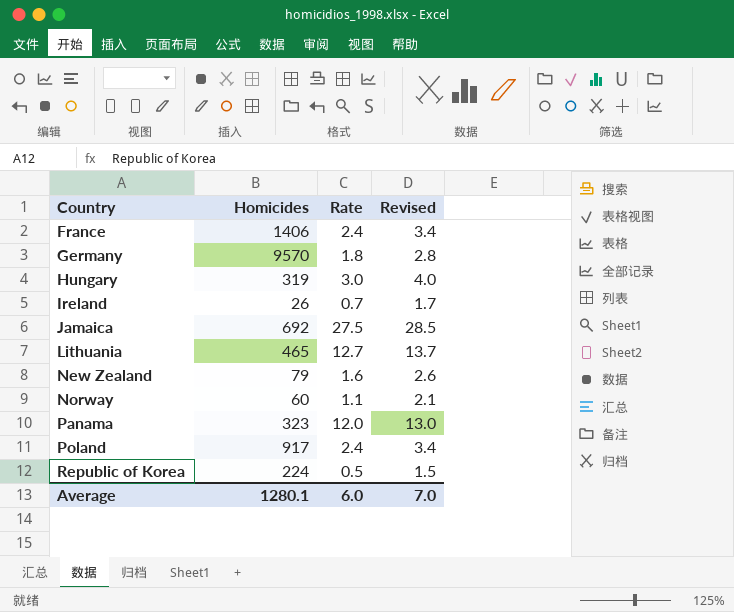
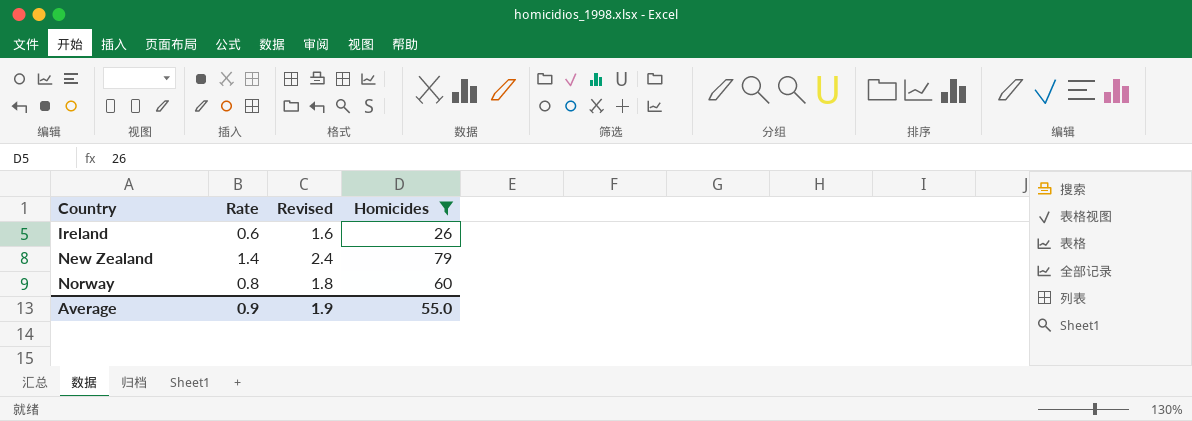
filter: none -> Homicides <= 79
column Homicides | position: 2 -> 4
Ireland | Rate: 0.7 -> 0.6
Ireland | Revised: 1.7 -> 1.6
New Zealand | Rate: 1.6 -> 1.4
New Zealand | Revised: 2.6 -> 2.4
Norway | Rate: 1.1 -> 0.8
Norway | Revised: 2.1 -> 1.8
Average | Rate: 6.0 -> 0.9
Average | Revised: 7.0 -> 1.9
Average | Homicides: 1280.1 -> 55.0

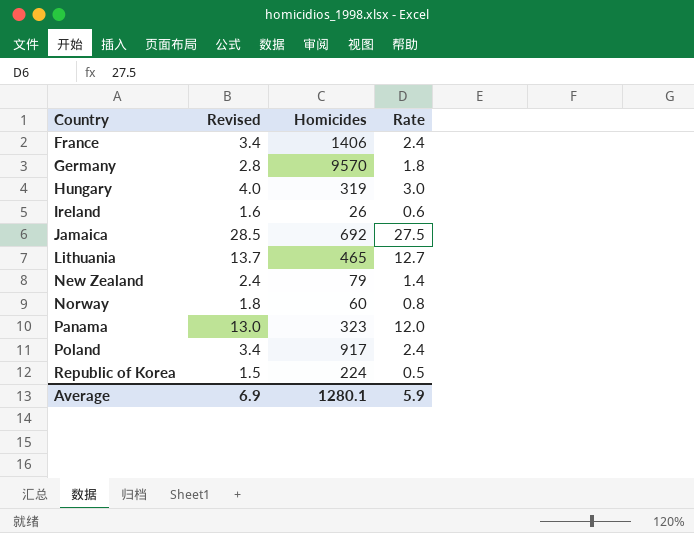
filter: Homicides <= 79 -> none
column Rate | position: 2 -> 4
Average | Revised: 1.9 -> 6.9
Average | Homicides: 55.0 -> 1280.1
Average | Rate: 0.9 -> 5.9

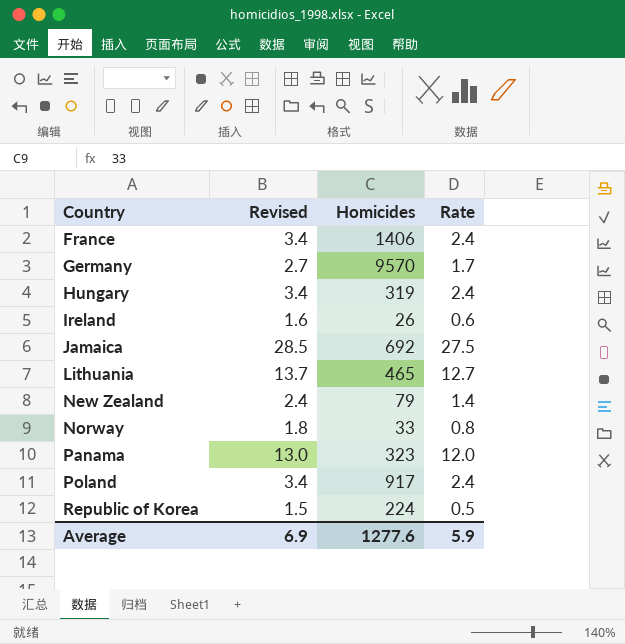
Germany | Revised: 2.8 -> 2.7
Germany | Rate: 1.8 -> 1.7
Hungary | Revised: 4.0 -> 3.4
Hungary | Rate: 3.0 -> 2.4
Norway | Homicides: 60 -> 33
Average | Homicides: 1280.1 -> 1277.6

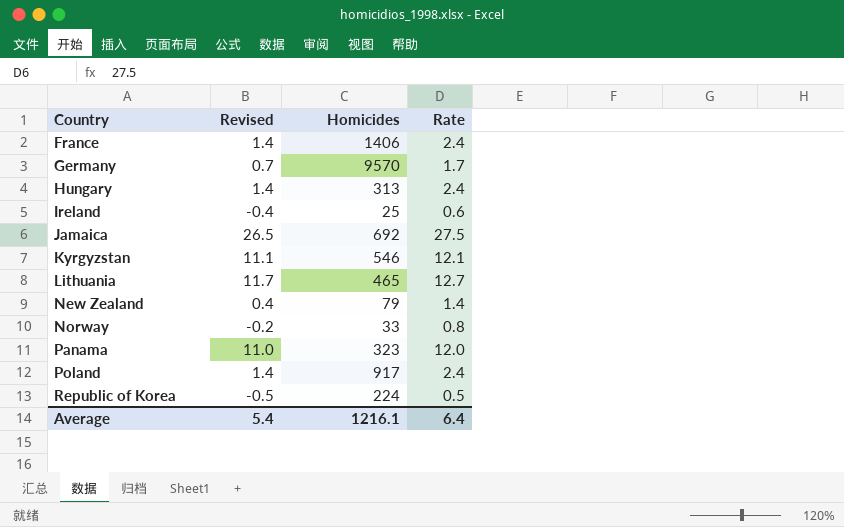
column Revised | formula: [Rate] + 1 -> [Rate] - 1
Hungary | Homicides: 319 -> 313
Ireland | Homicides: 26 -> 25
row Kyrgyzstan: none -> 11.1 | 546 | 12.1
Average | Revised: 6.9 -> 5.4
Average | Homicides: 1277.6 -> 1216.1
Average | Rate: 5.9 -> 6.4

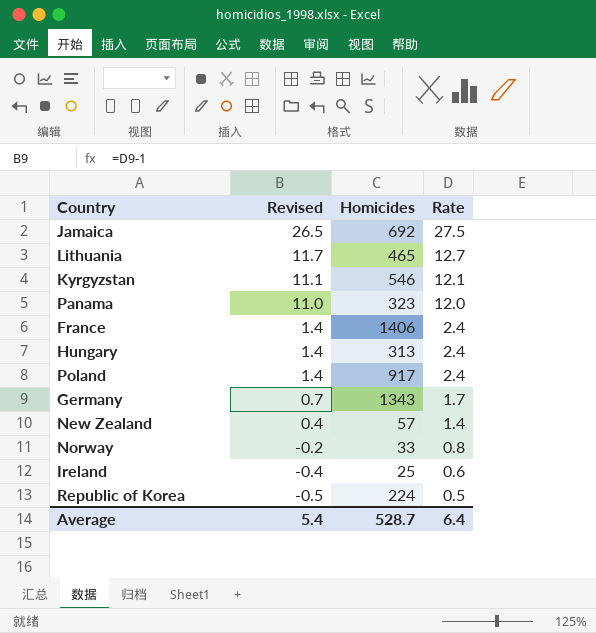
row order: Country ascending -> Revised descending
Germany | Homicides: 9570 -> 1343
New Zealand | Homicides: 79 -> 57
Average | Homicides: 1216.1 -> 528.7

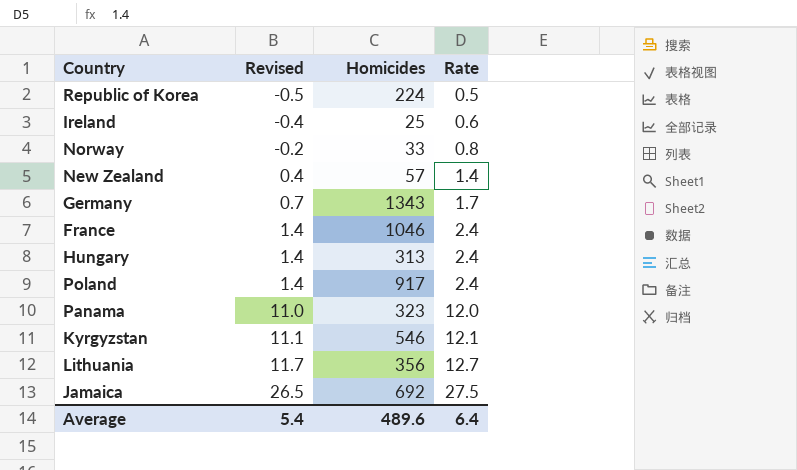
row order: Revised descending -> Revised ascending
France | Homicides: 1406 -> 1046
Lithuania | Homicides: 465 -> 356
Average | Homicides: 528.7 -> 489.6

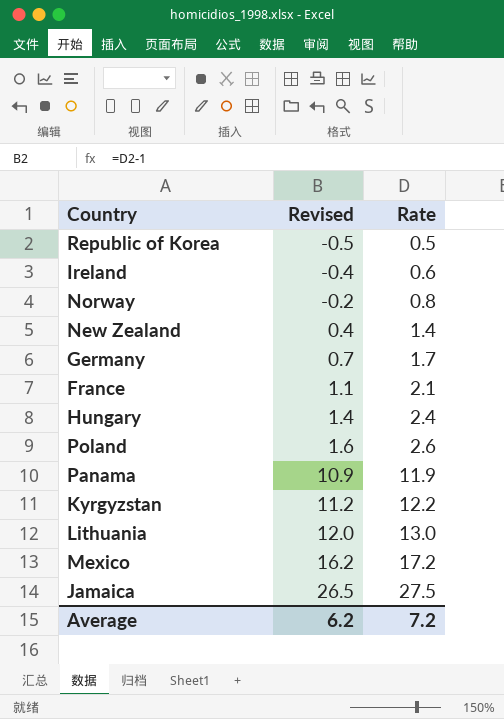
column Homicides | position: 3 -> none
France | Revised: 1.4 -> 1.1
France | Rate: 2.4 -> 2.1
Poland | Revised: 1.4 -> 1.6
Poland | Rate: 2.4 -> 2.6
Panama | Revised: 11.0 -> 10.9
Panama | Rate: 12.0 -> 11.9
Kyrgyzstan | Revised: 11.1 -> 11.2
Kyrgyzstan | Rate: 12.1 -> 12.2
Lithuania | Revised: 11.7 -> 12.0
Lithuania | Rate: 12.7 -> 13.0
row Mexico: none -> 16.2 | 17.2
Average | Revised: 5.4 -> 6.2
Average | Rate: 6.4 -> 7.2

